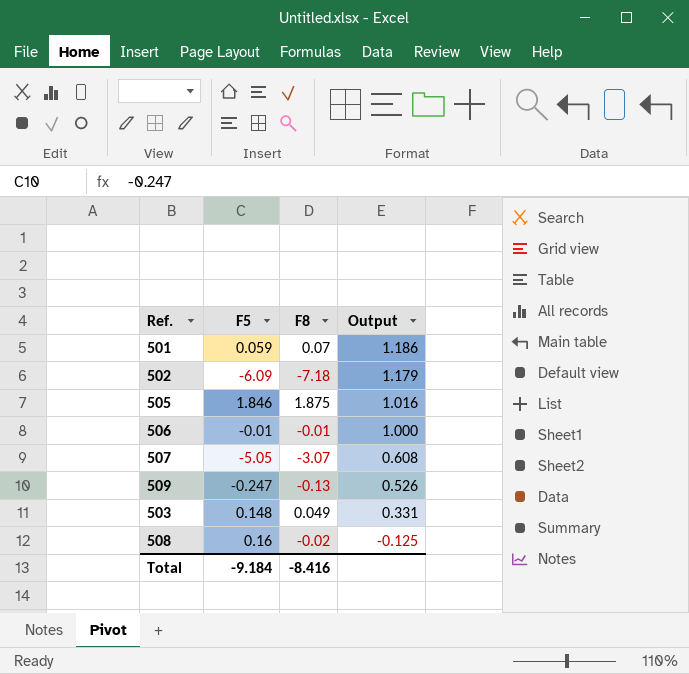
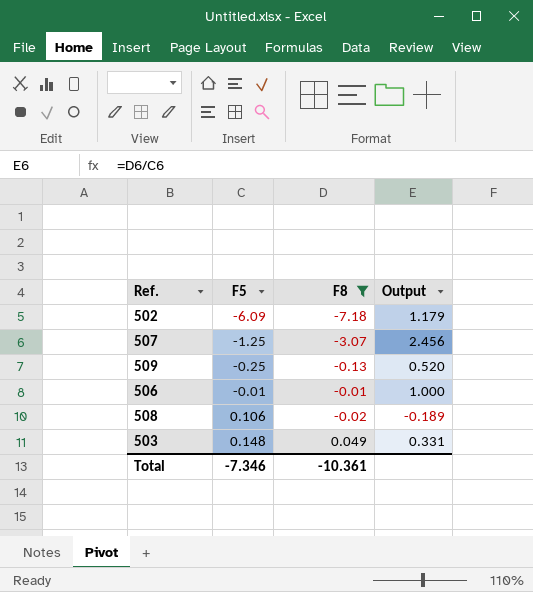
filter: none -> F8 <= 0.049
row order: Output descending -> F5 ascending
507 | F5: -5.05 -> -1.25
507 | Output: 0.608 -> 2.456
509 | F5: -0.247 -> -0.25
509 | Output: 0.526 -> 0.520
508 | F5: 0.16 -> 0.106
508 | Output: -0.125 -> -0.189
Total | F5: -9.184 -> -7.346
Total | F8: -8.416 -> -10.361

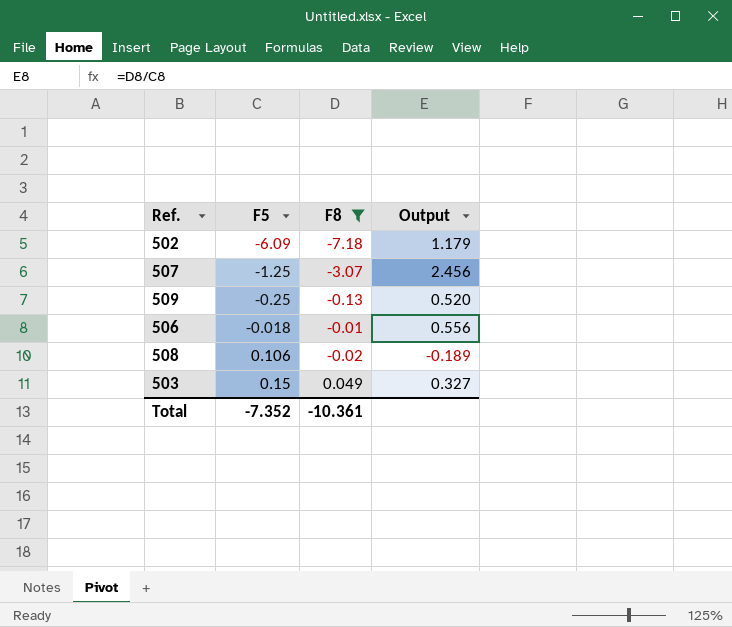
506 | F5: -0.01 -> -0.018
506 | Output: 1.000 -> 0.556
503 | F5: 0.148 -> 0.15
503 | Output: 0.331 -> 0.327
Total | F5: -7.346 -> -7.352

